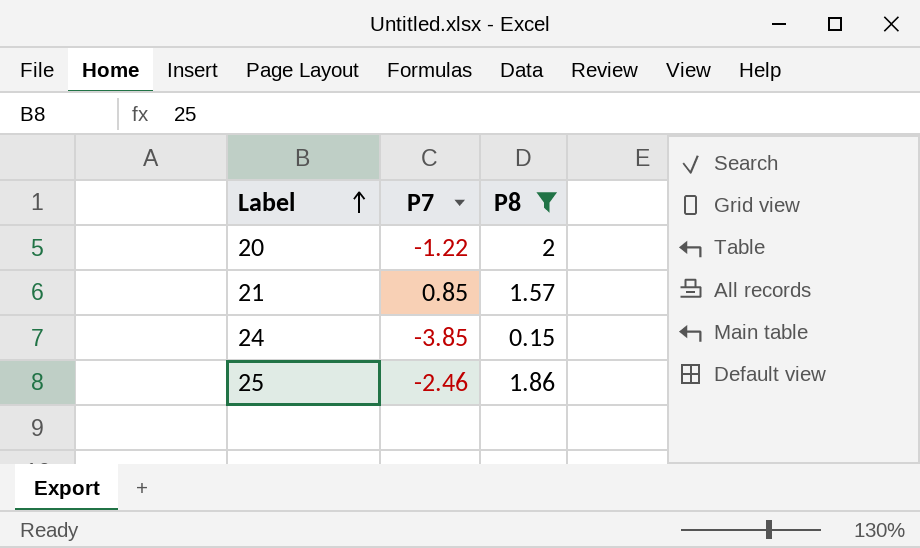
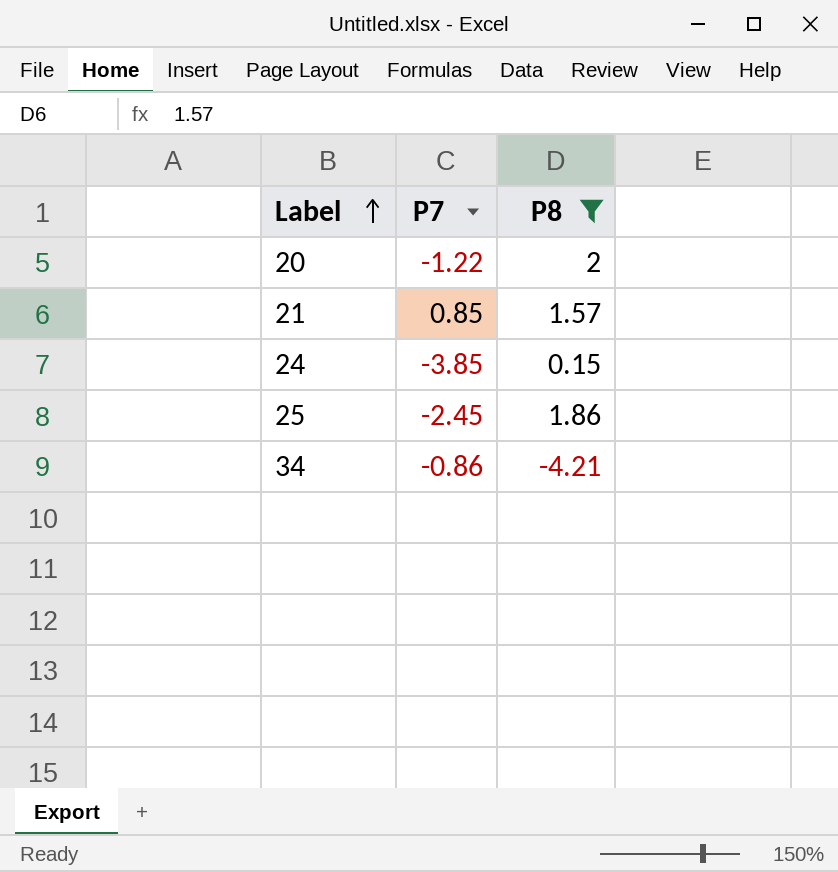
25 | P7: -2.46 -> -2.45
row 34: none -> -0.86 | -4.21

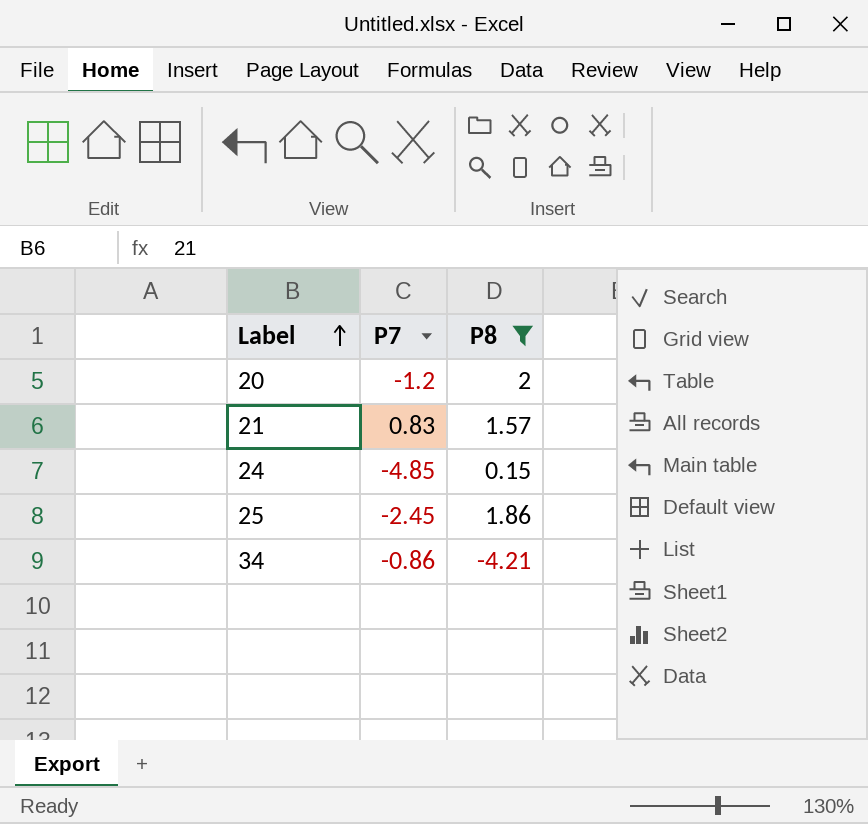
20 | P7: -1.22 -> -1.2
21 | P7: 0.85 -> 0.83
24 | P7: -3.85 -> -4.85

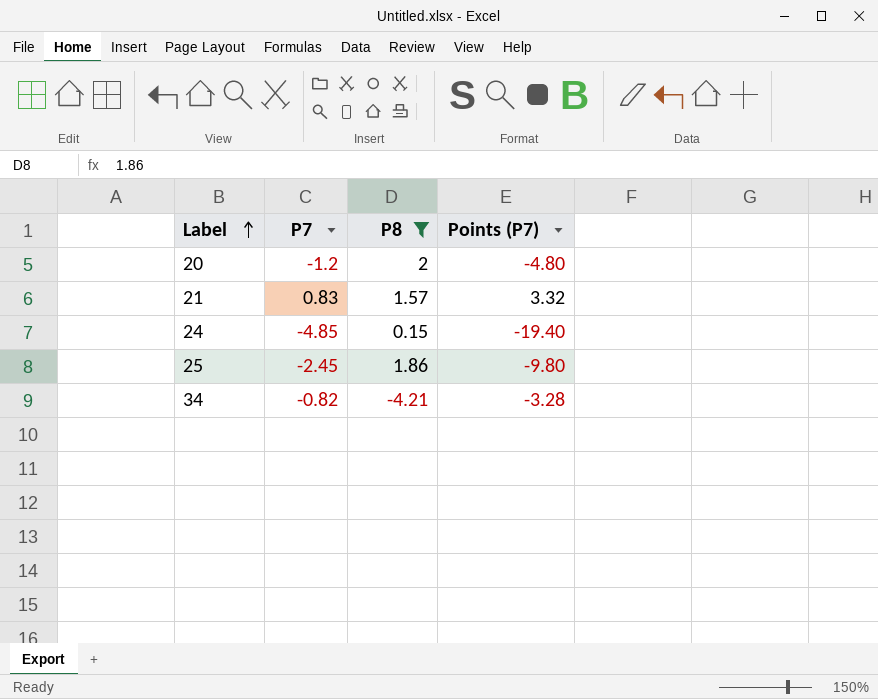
column Points (P7) | formula: none -> [P7] * 4
34 | P7: -0.86 -> -0.82

